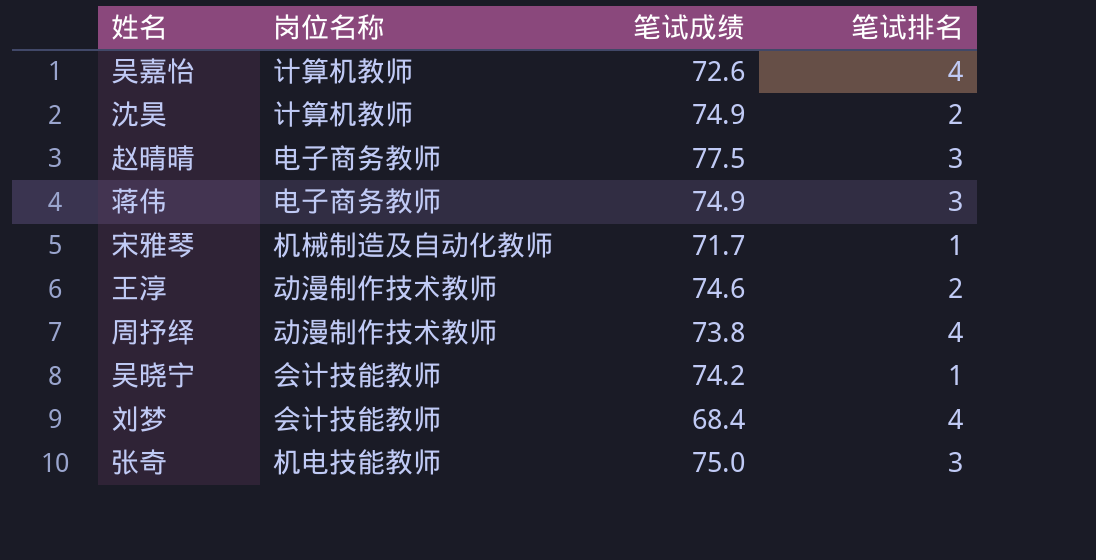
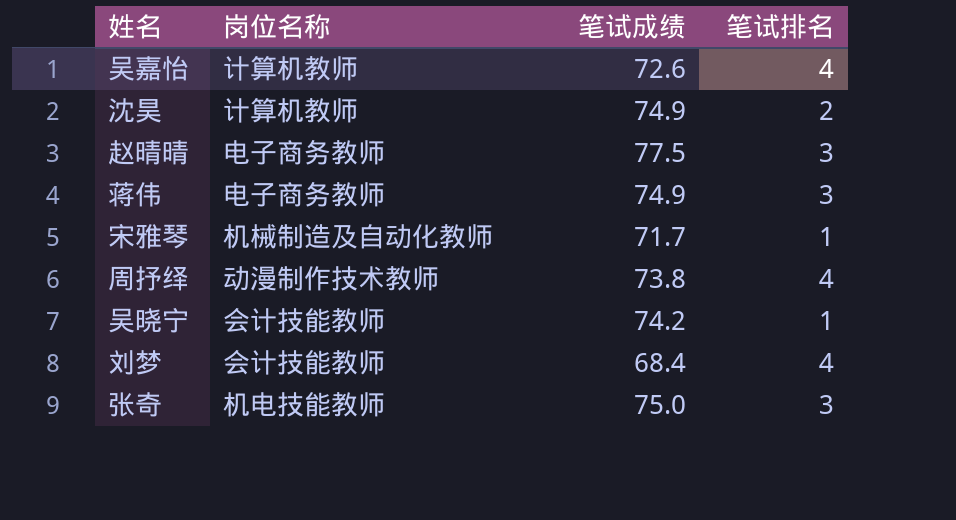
row 王淳: 动漫制作技术教师 | 74.6 | 2 -> none

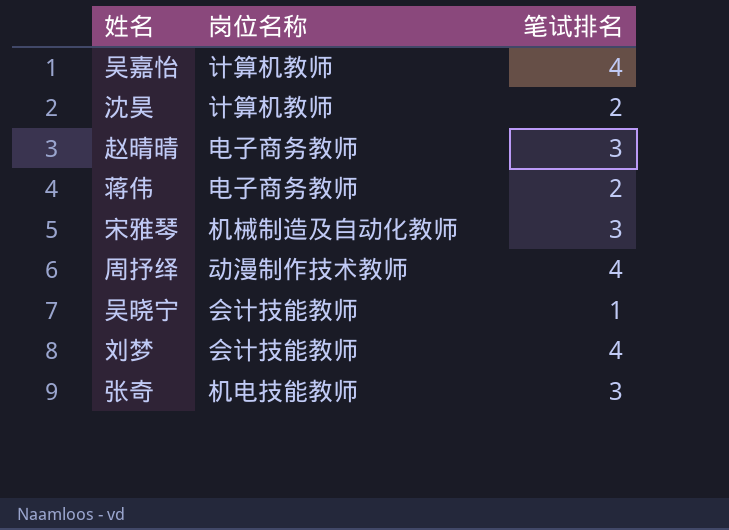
column 笔试成绩 | position: 3 -> none
蒋伟 | 笔试排名: 3 -> 2
宋雅琴 | 笔试排名: 1 -> 3

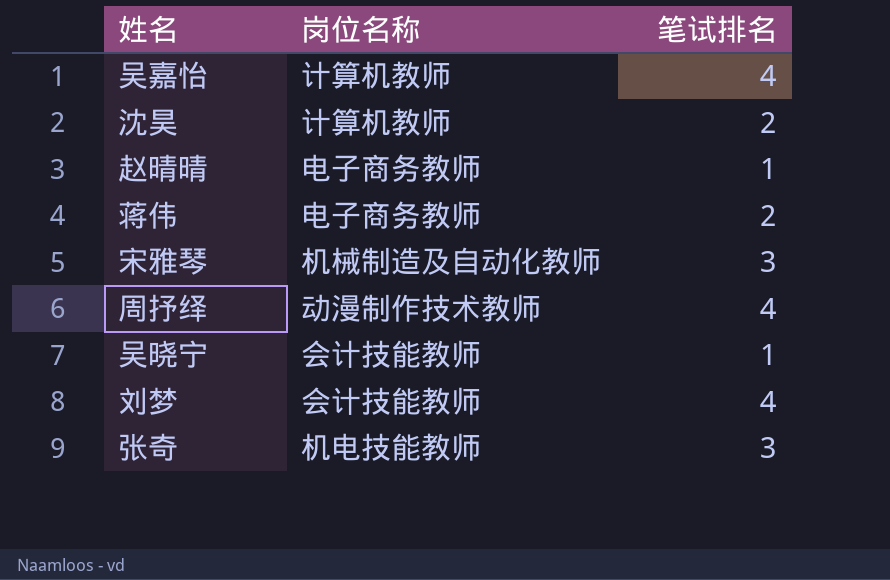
赵晴晴 | 笔试排名: 3 -> 1

